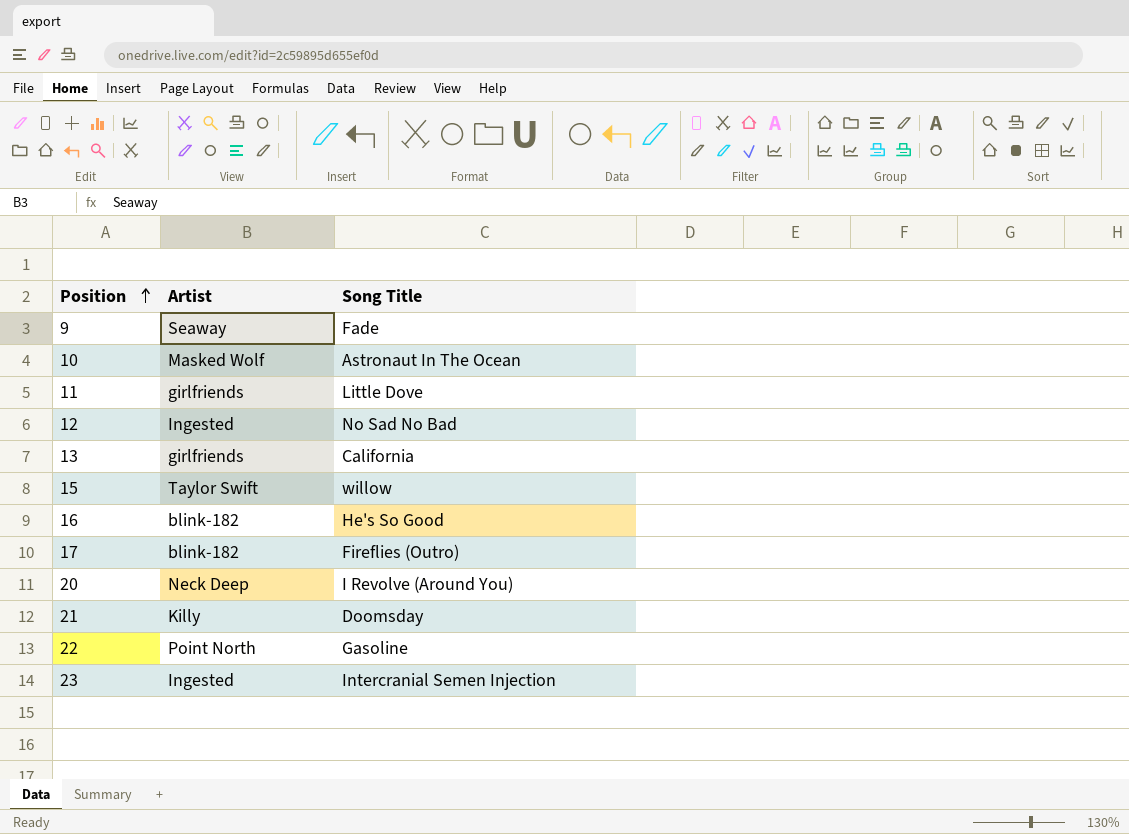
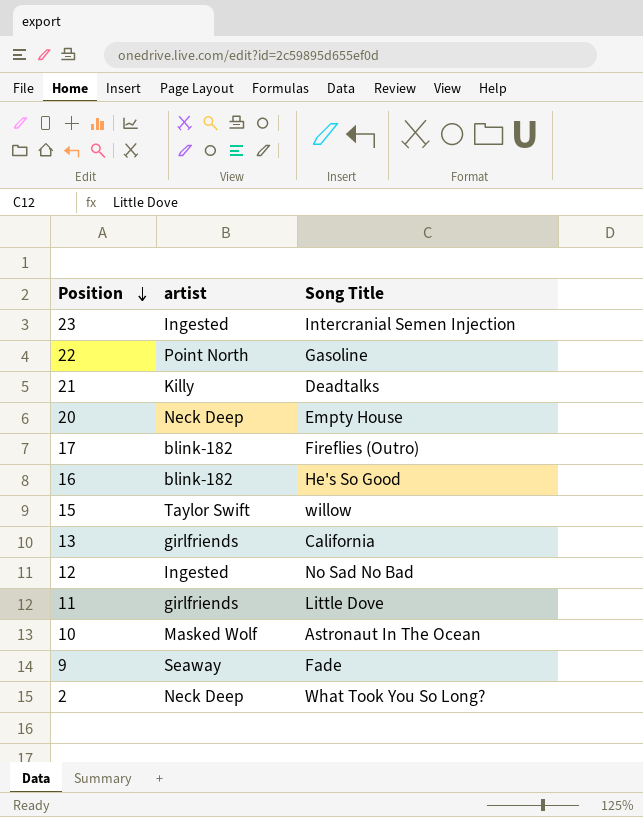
row order: Position ascending -> Position descending
column name: Artist -> artist
21 | Song Title: Doomsday -> Deadtalks
20 | Song Title: I Revolve (Around You) -> Empty House
row 2: none -> Neck Deep | What Took You So Long?

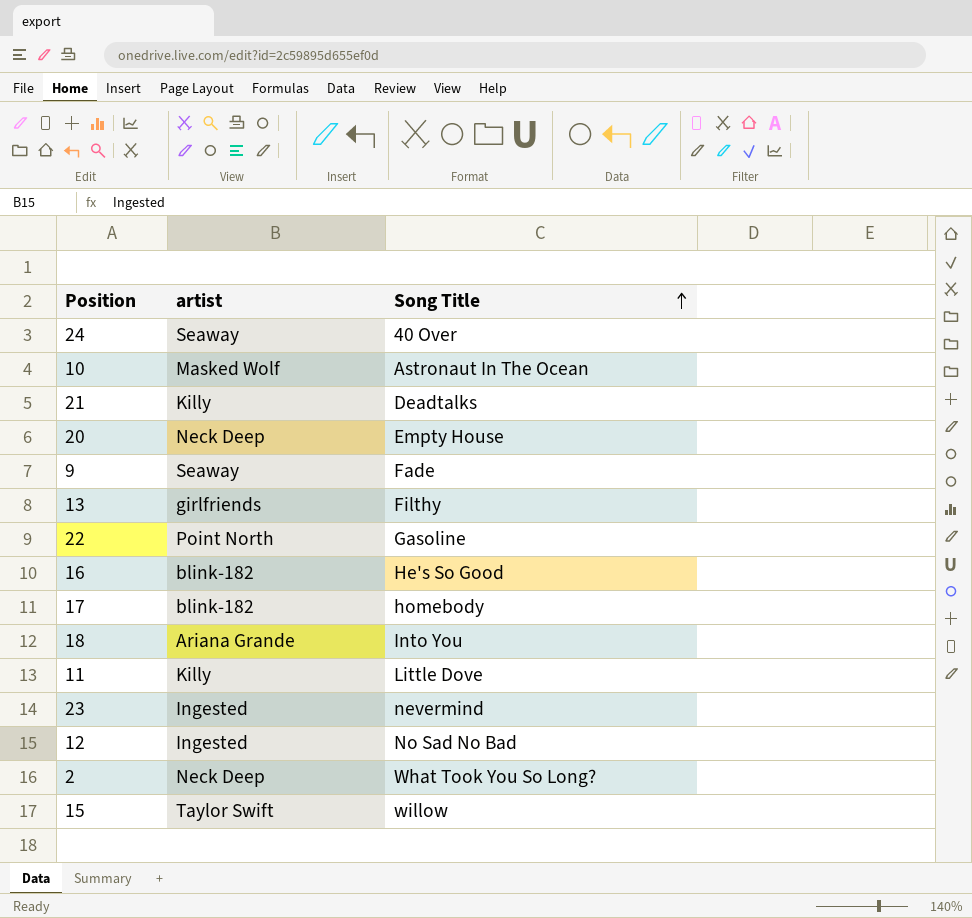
row order: Position descending -> Song Title ascending
row 24: none -> Seaway | 40 Over
13 | Song Title: California -> Filthy
17 | Song Title: Fireflies (Outro) -> homebody
row 18: none -> Ariana Grande | Into You
11 | artist: girlfriends -> Killy
23 | Song Title: Intercranial Semen Injection -> nevermind

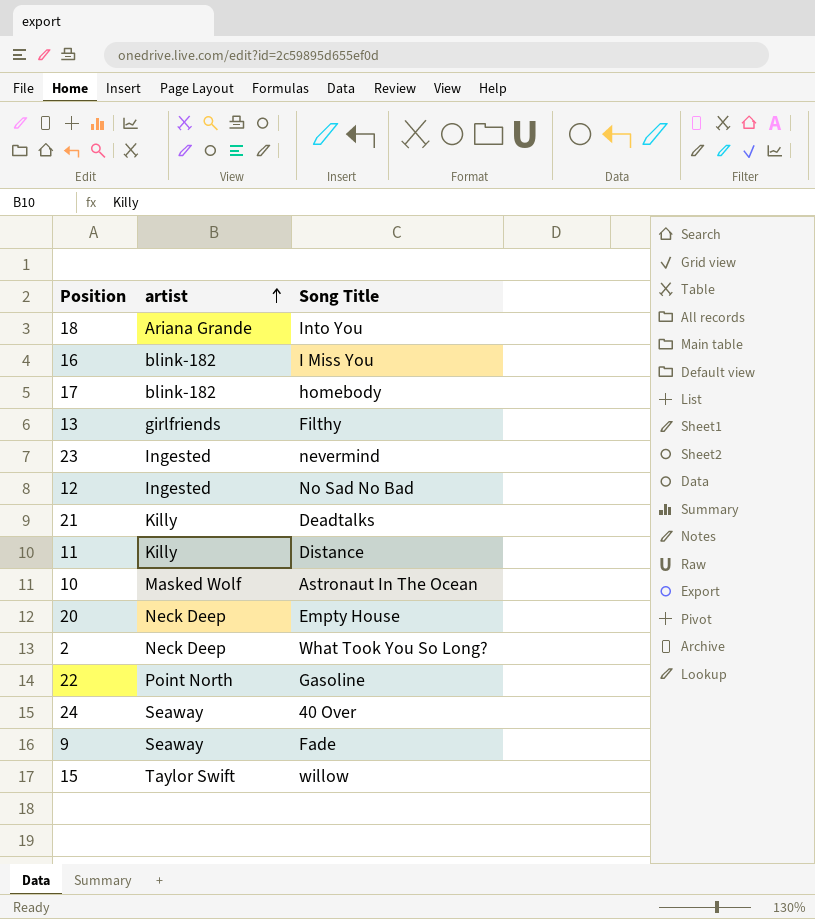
row order: Song Title ascending -> artist ascending
16 | Song Title: He's So Good -> I Miss You
11 | Song Title: Little Dove -> Distance

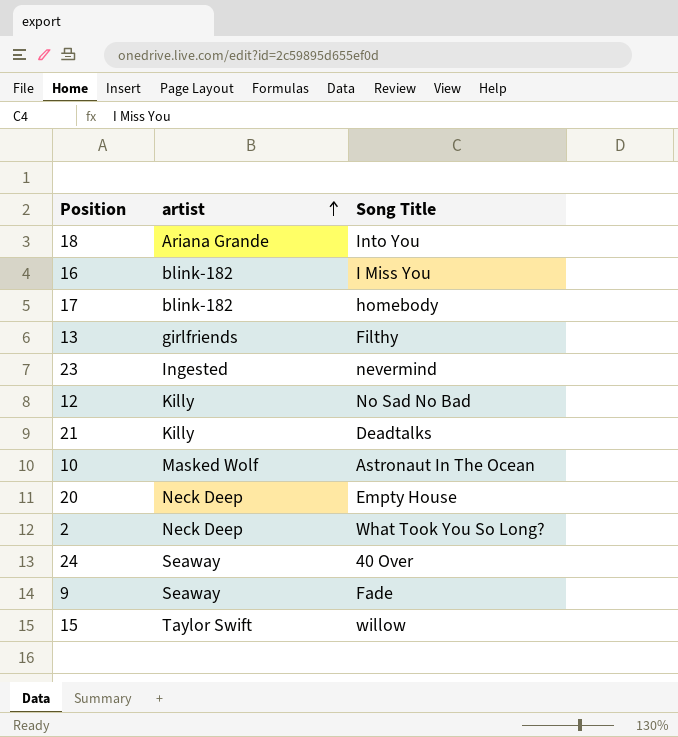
row 11: Killy | Distance -> none
row 22: Point North | Gasoline -> none
12 | artist: Ingested -> Killy

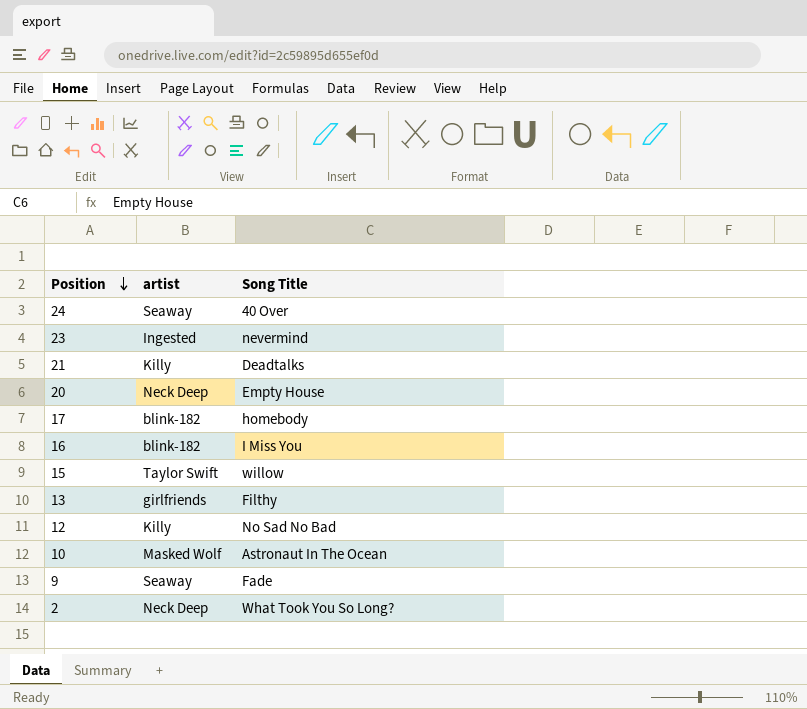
row order: artist ascending -> Position descending
row 18: Ariana Grande | Into You -> none

